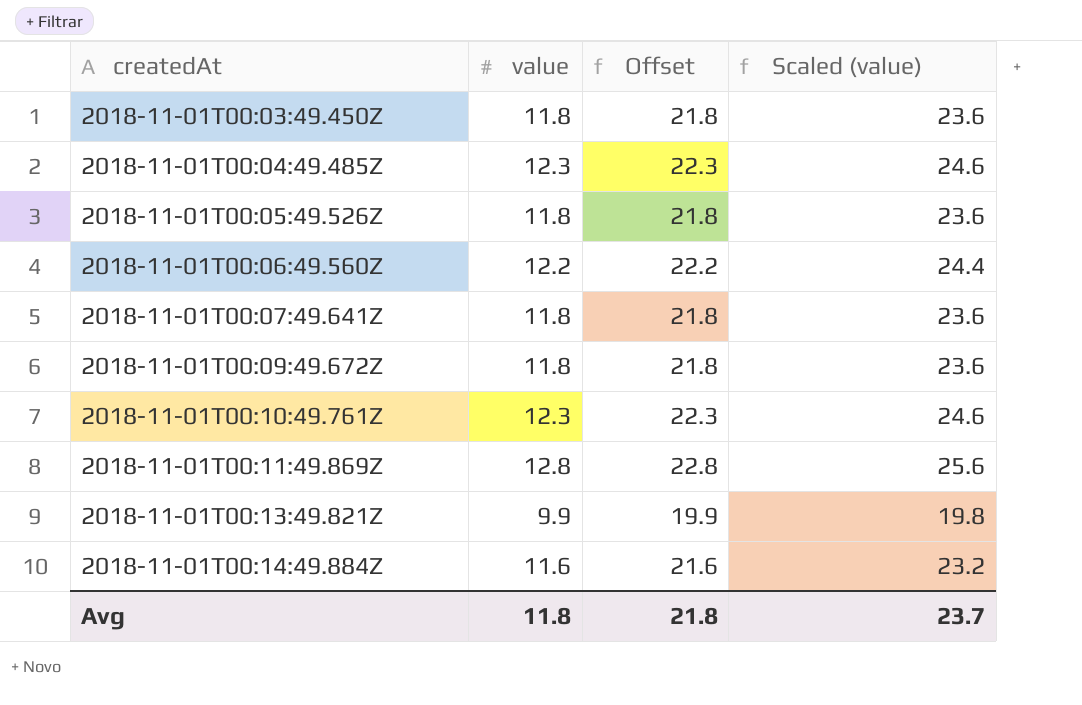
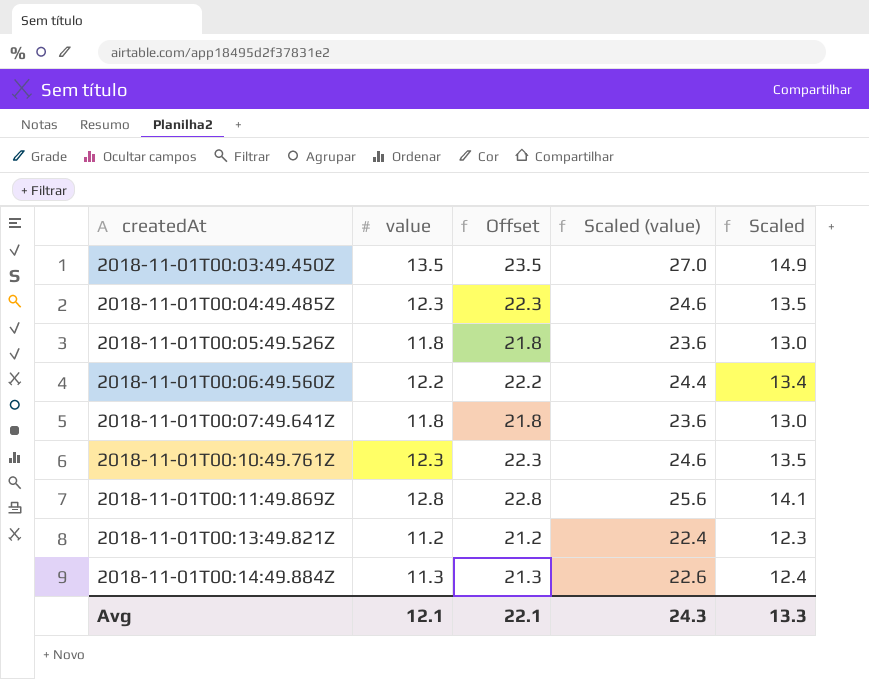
column Scaled | formula: none -> [value] * 1.1
row 2018-11-01T00:09:49.672Z: 11.8 | 21.8 | 23.6 -> none
2018-11-01T00:03:49.450Z | value: 11.8 -> 13.5
2018-11-01T00:03:49.450Z | Offset: 21.8 -> 23.5
2018-11-01T00:03:49.450Z | Scaled (value): 23.6 -> 27.0
2018-11-01T00:13:49.821Z | value: 9.9 -> 11.2
2018-11-01T00:13:49.821Z | Offset: 19.9 -> 21.2
2018-11-01T00:13:49.821Z | Scaled (value): 19.8 -> 22.4
2018-11-01T00:14:49.884Z | value: 11.6 -> 11.3
2018-11-01T00:14:49.884Z | Offset: 21.6 -> 21.3
2018-11-01T00:14:49.884Z | Scaled (value): 23.2 -> 22.6
Avg | value: 11.8 -> 12.1
Avg | Offset: 21.8 -> 22.1
Avg | Scaled (value): 23.7 -> 24.3

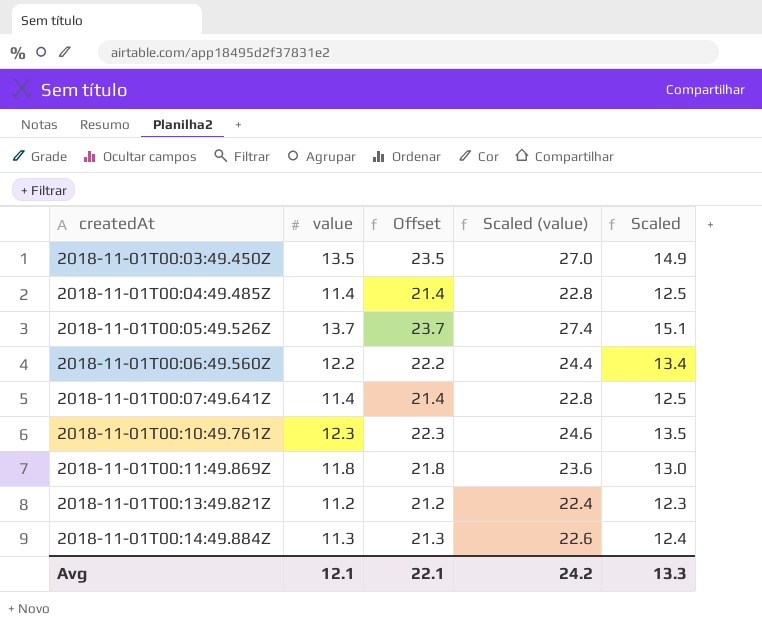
2018-11-01T00:04:49.485Z | value: 12.3 -> 11.4
2018-11-01T00:04:49.485Z | Offset: 22.3 -> 21.4
2018-11-01T00:04:49.485Z | Scaled (value): 24.6 -> 22.8
2018-11-01T00:04:49.485Z | Scaled: 13.5 -> 12.5
2018-11-01T00:05:49.526Z | value: 11.8 -> 13.7
2018-11-01T00:05:49.526Z | Offset: 21.8 -> 23.7
2018-11-01T00:05:49.526Z | Scaled (value): 23.6 -> 27.4
2018-11-01T00:05:49.526Z | Scaled: 13.0 -> 15.1
2018-11-01T00:07:49.641Z | value: 11.8 -> 11.4
2018-11-01T00:07:49.641Z | Offset: 21.8 -> 21.4
2018-11-01T00:07:49.641Z | Scaled (value): 23.6 -> 22.8
2018-11-01T00:07:49.641Z | Scaled: 13.0 -> 12.5
2018-11-01T00:11:49.869Z | value: 12.8 -> 11.8
2018-11-01T00:11:49.869Z | Offset: 22.8 -> 21.8
2018-11-01T00:11:49.869Z | Scaled (value): 25.6 -> 23.6
2018-11-01T00:11:49.869Z | Scaled: 14.1 -> 13.0
Avg | Scaled (value): 24.3 -> 24.2

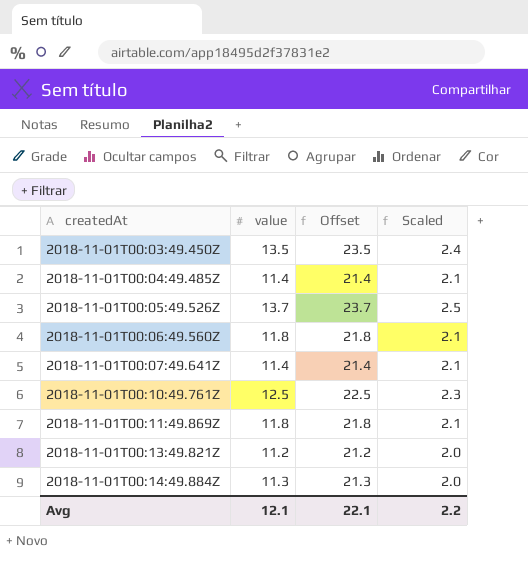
column Scaled (value) | formula: [value] * 2 -> none
column Scaled | formula: [value] * 1.1 -> [value] * 0.18
2018-11-01T00:06:49.560Z | value: 12.2 -> 11.8
2018-11-01T00:06:49.560Z | Offset: 22.2 -> 21.8
2018-11-01T00:10:49.761Z | value: 12.3 -> 12.5
2018-11-01T00:10:49.761Z | Offset: 22.3 -> 22.5
Avg | Scaled: 13.3 -> 2.2

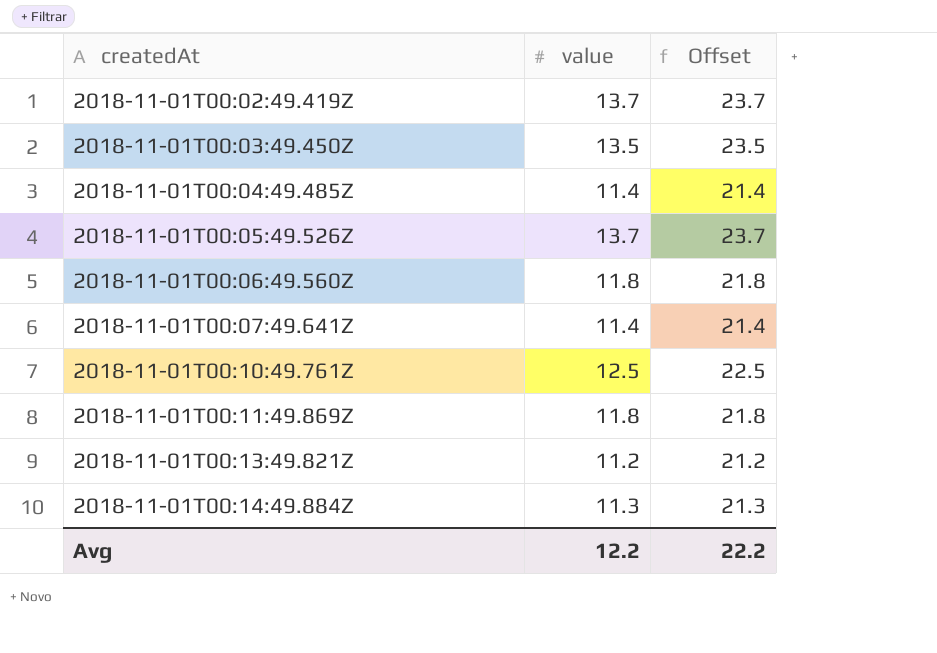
column Scaled | formula: [value] * 0.18 -> none
row 2018-11-01T00:02:49.419Z: none -> 13.7 | 23.7
Avg | value: 12.1 -> 12.2
Avg | Offset: 22.1 -> 22.2

